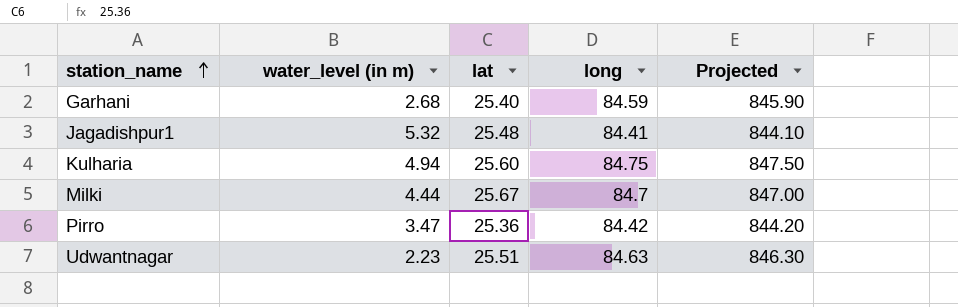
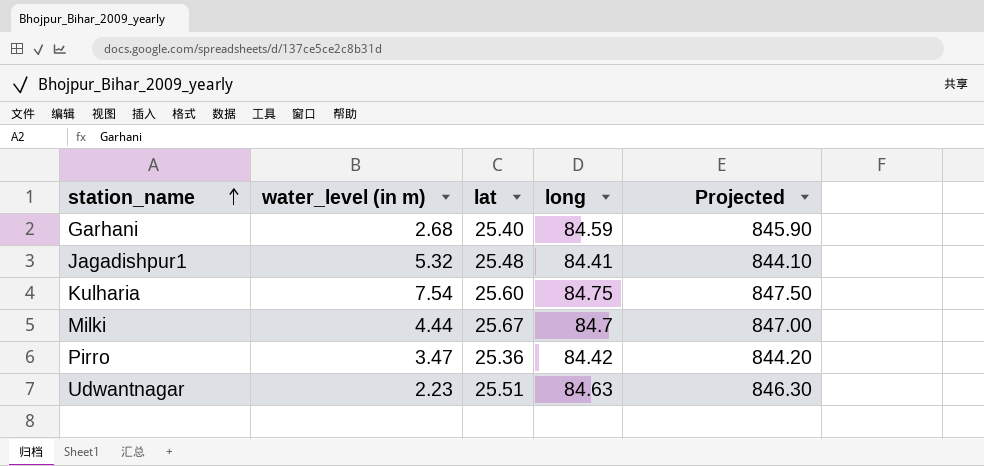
Kulharia | water_level (in m): 4.94 -> 7.54

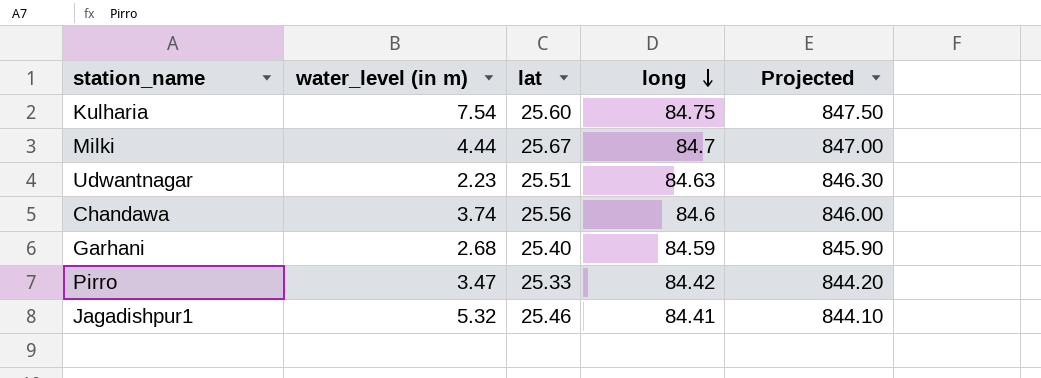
row order: station_name ascending -> long descending
row Chandawa: none -> 3.74 | 25.56 | 84.6 | 846.00
Pirro | lat: 25.36 -> 25.33
Jagadishpur1 | lat: 25.48 -> 25.46

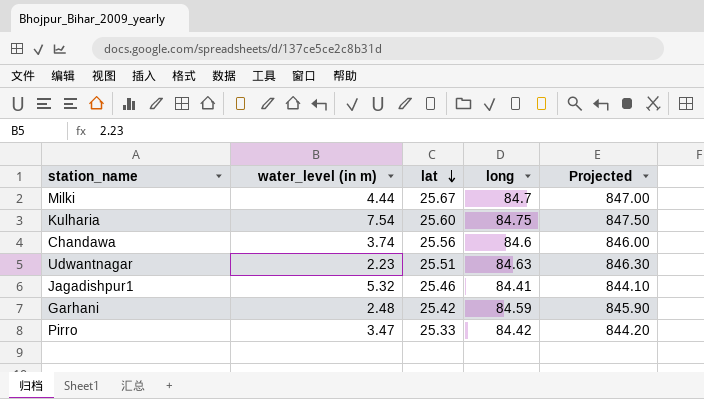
row order: long descending -> lat descending
Garhani | water_level (in m): 2.68 -> 2.48
Garhani | lat: 25.40 -> 25.42

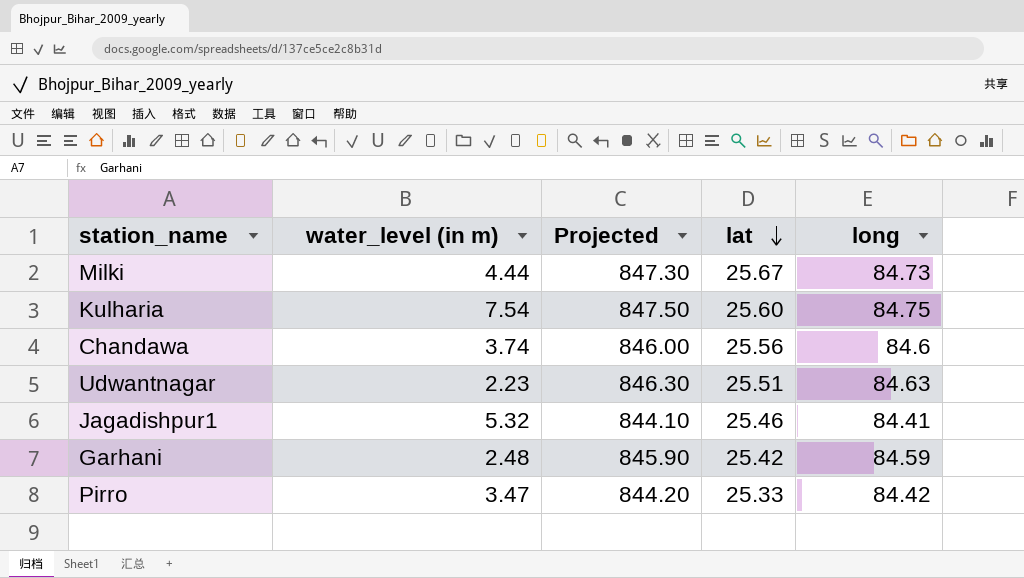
column Projected | position: 5 -> 3
Milki | Projected: 847.00 -> 847.30
Milki | long: 84.7 -> 84.73

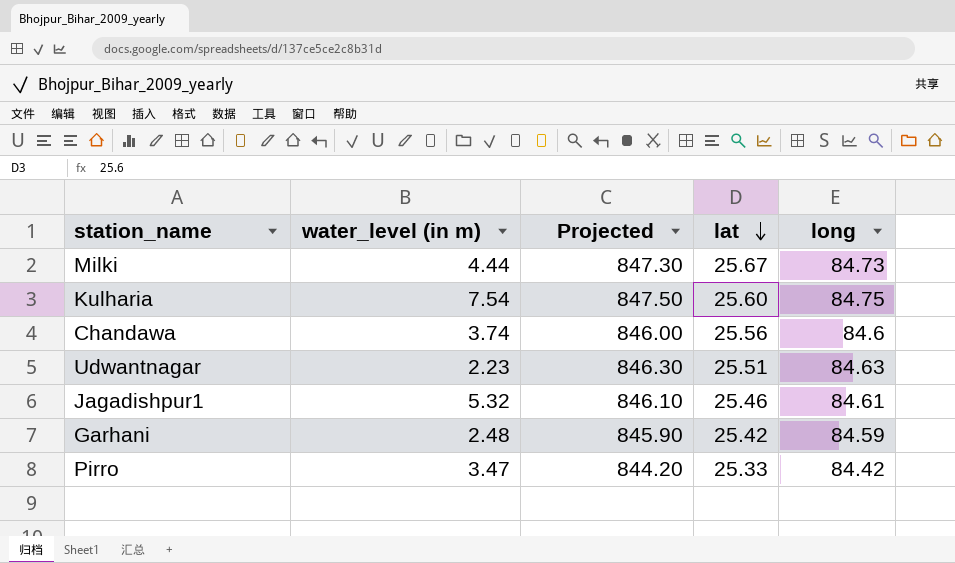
Jagadishpur1 | Projected: 844.10 -> 846.10
Jagadishpur1 | long: 84.41 -> 84.61

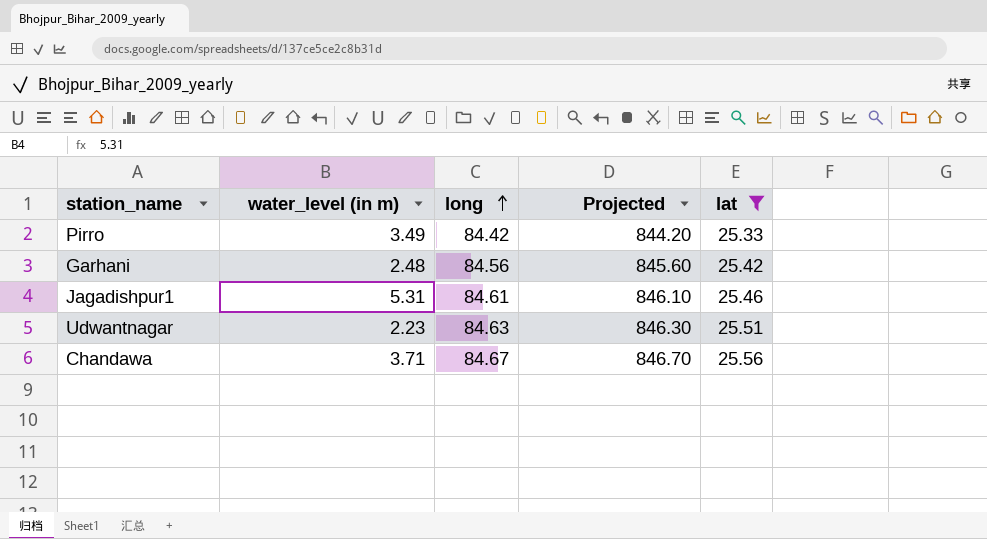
filter: none -> lat <= 25.56
row order: lat descending -> long ascending
column long | position: 5 -> 3
Pirro | water_level (in m): 3.47 -> 3.49
Garhani | long: 84.59 -> 84.56
Garhani | Projected: 845.90 -> 845.60
Jagadishpur1 | water_level (in m): 5.32 -> 5.31
Chandawa | water_level (in m): 3.74 -> 3.71
Chandawa | long: 84.6 -> 84.67
Chandawa | Projected: 846.00 -> 846.70

